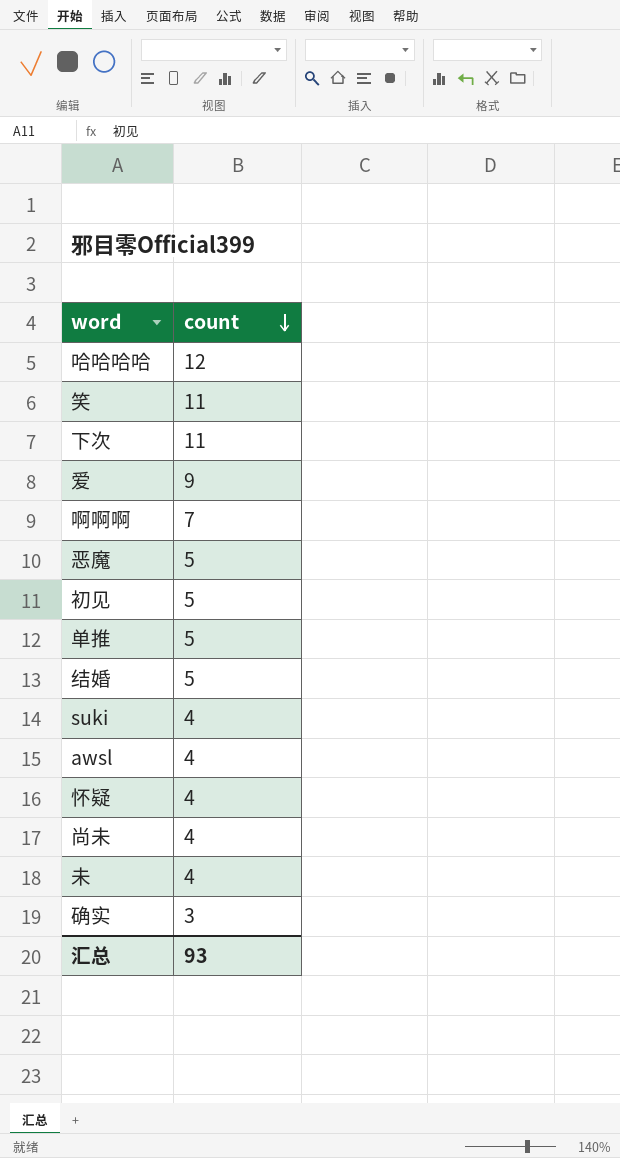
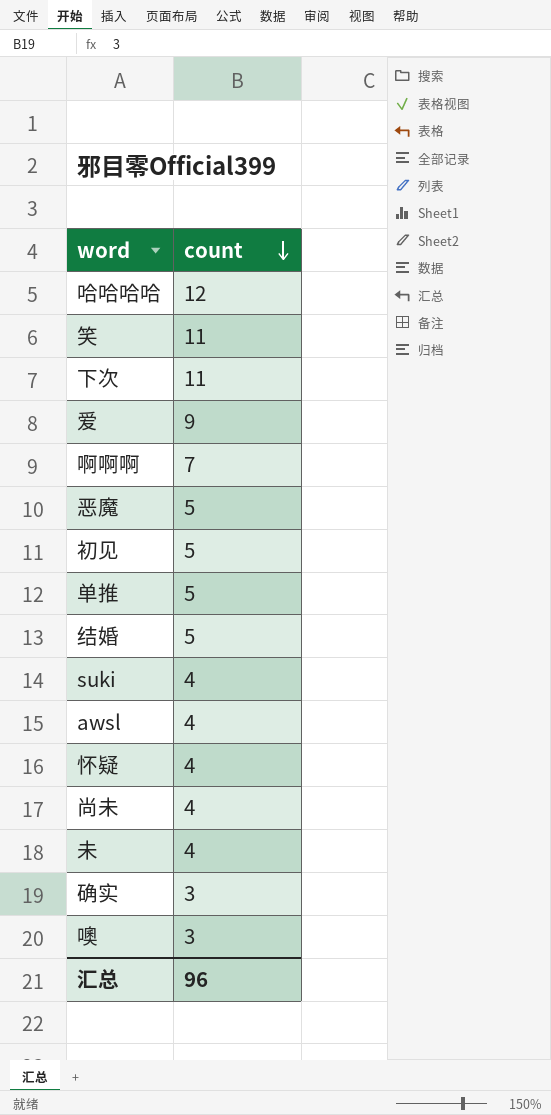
row 噢: none -> 3
汇总 | count: 93 -> 96

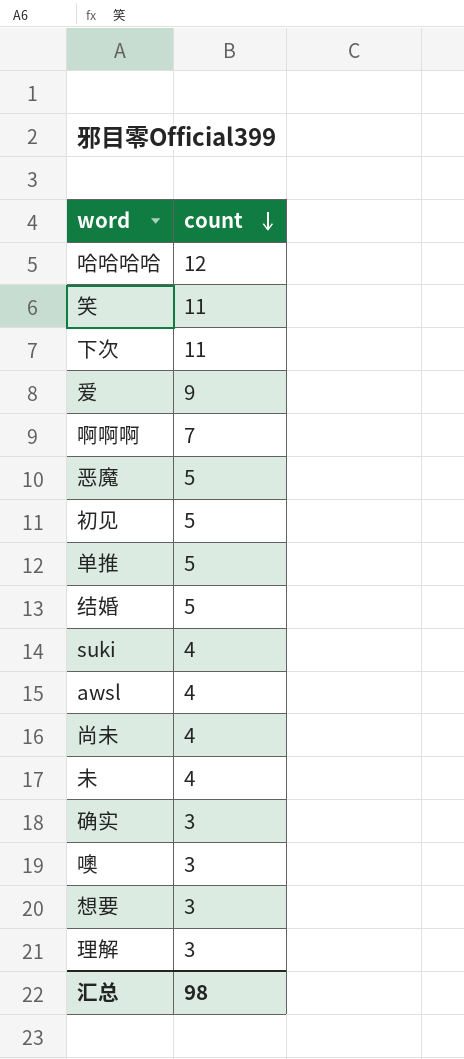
row 怀疑: 4 -> none
row 想要: none -> 3
row 理解: none -> 3
汇总 | count: 96 -> 98

